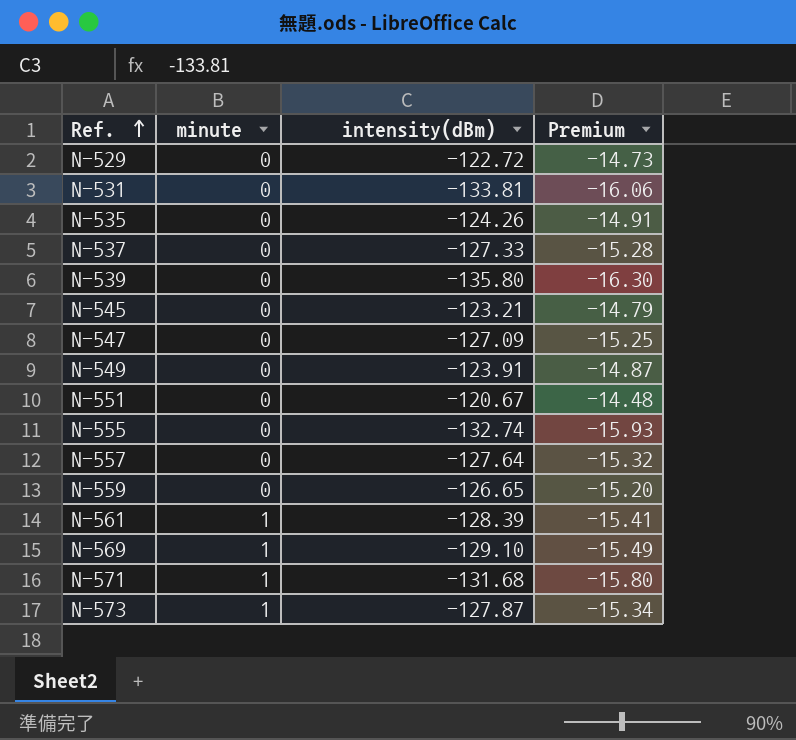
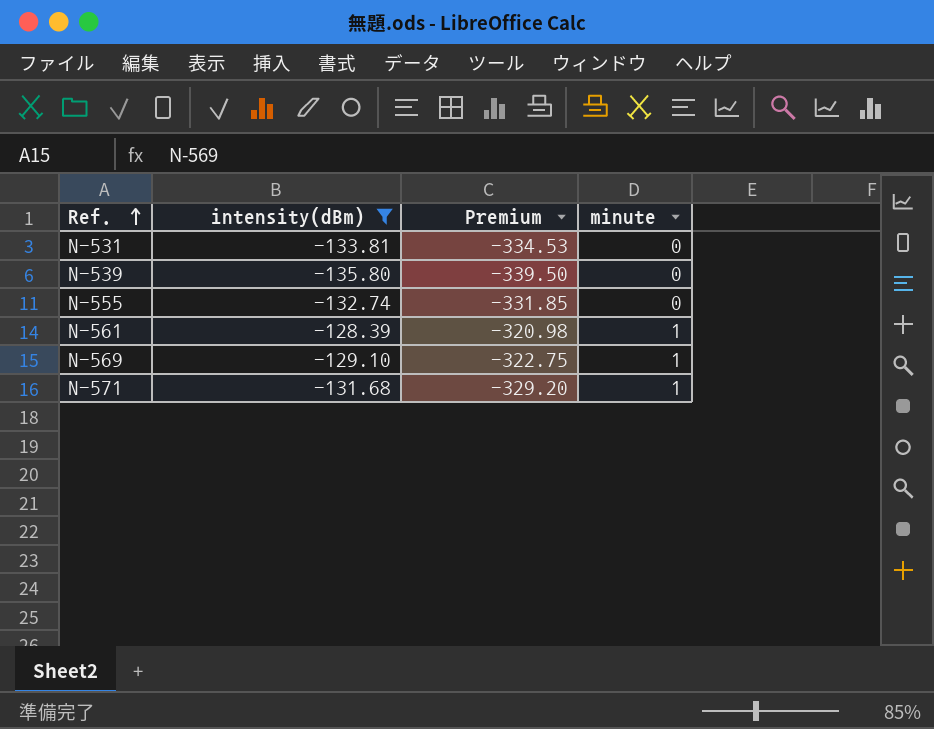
filter: none -> intensity(dBm) <= -128.39
column Premium | formula: [intensity(dBm)] * 0.12 -> [intensity(dBm)] * 2.5
column minute | position: 2 -> 4

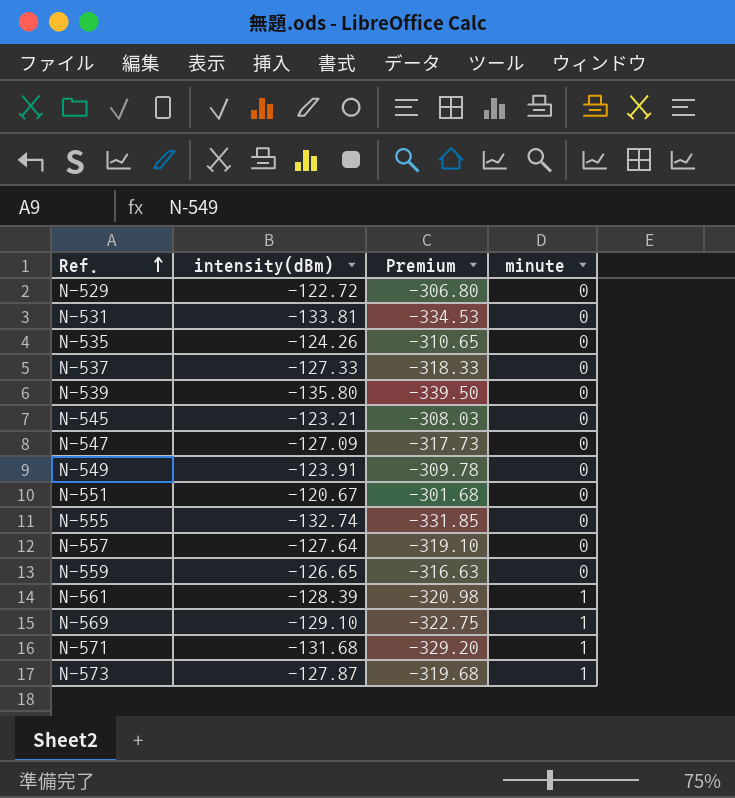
filter: intensity(dBm) <= -128.39 -> none

